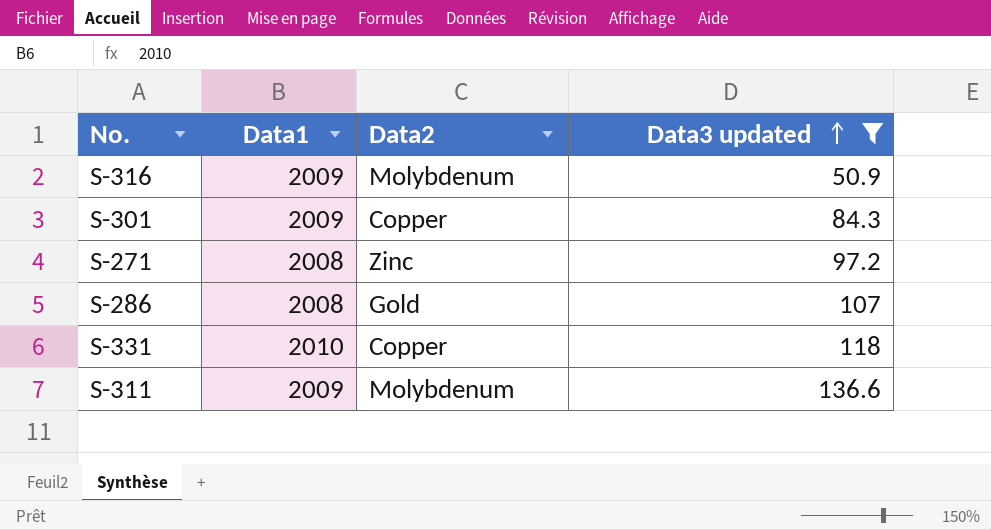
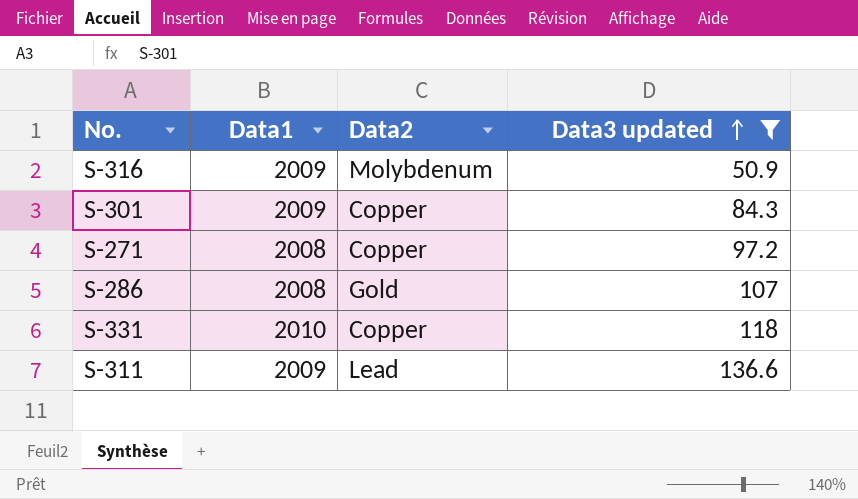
S-271 | Data2: Zinc -> Copper
S-311 | Data2: Molybdenum -> Lead

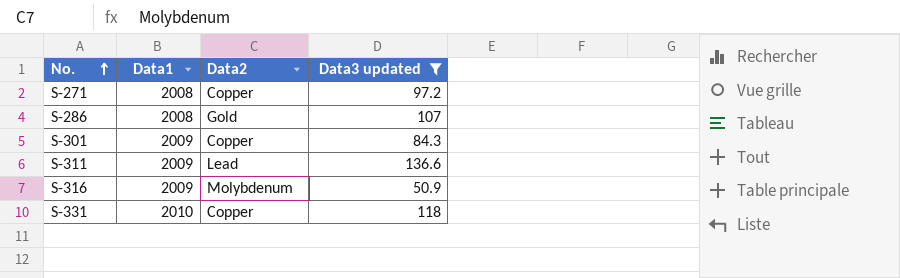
row order: Data3 updated ascending -> No. ascending

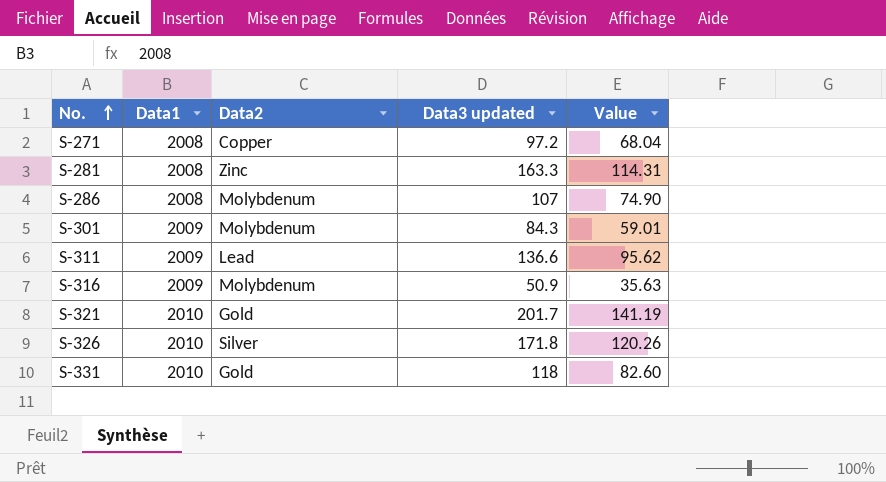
filter: Data3 updated <= 136.6 -> none
column Value | formula: none -> [Data3 updated] * 0.7
S-286 | Data2: Gold -> Molybdenum
S-301 | Data2: Copper -> Molybdenum
S-331 | Data2: Copper -> Gold

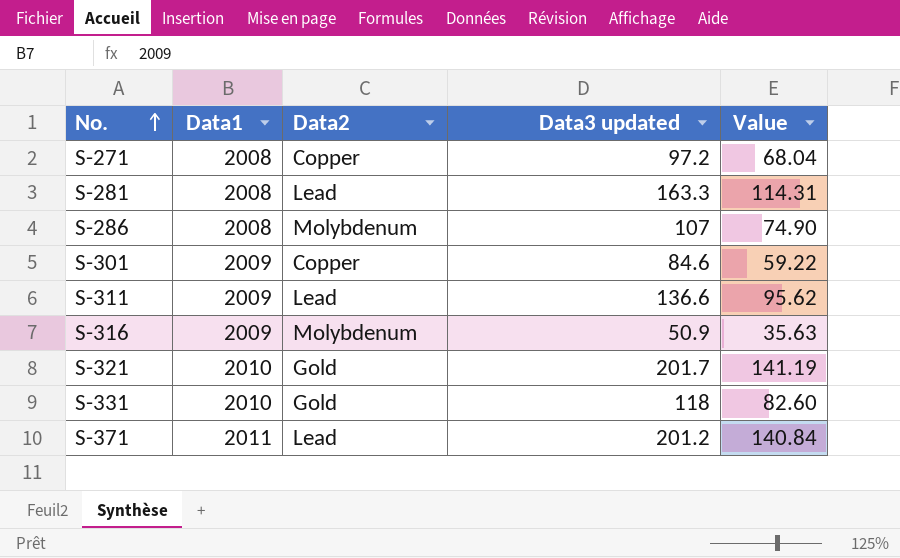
row S-326: 2010 | Silver | 171.8 | 120.26 -> none
S-281 | Data2: Zinc -> Lead
S-301 | Data2: Molybdenum -> Copper
S-301 | Data3 updated: 84.3 -> 84.6
S-301 | Value: 59.01 -> 59.22
row S-371: none -> 2011 | Lead | 201.2 | 140.84

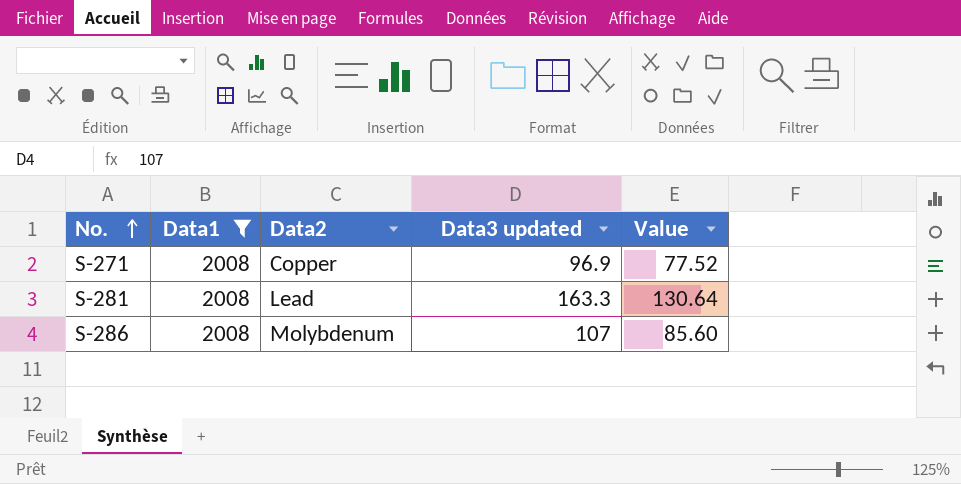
filter: none -> Data1 = 2008
column Value | formula: [Data3 updated] * 0.7 -> [Data3 updated] * 0.8
S-271 | Data3 updated: 97.2 -> 96.9

